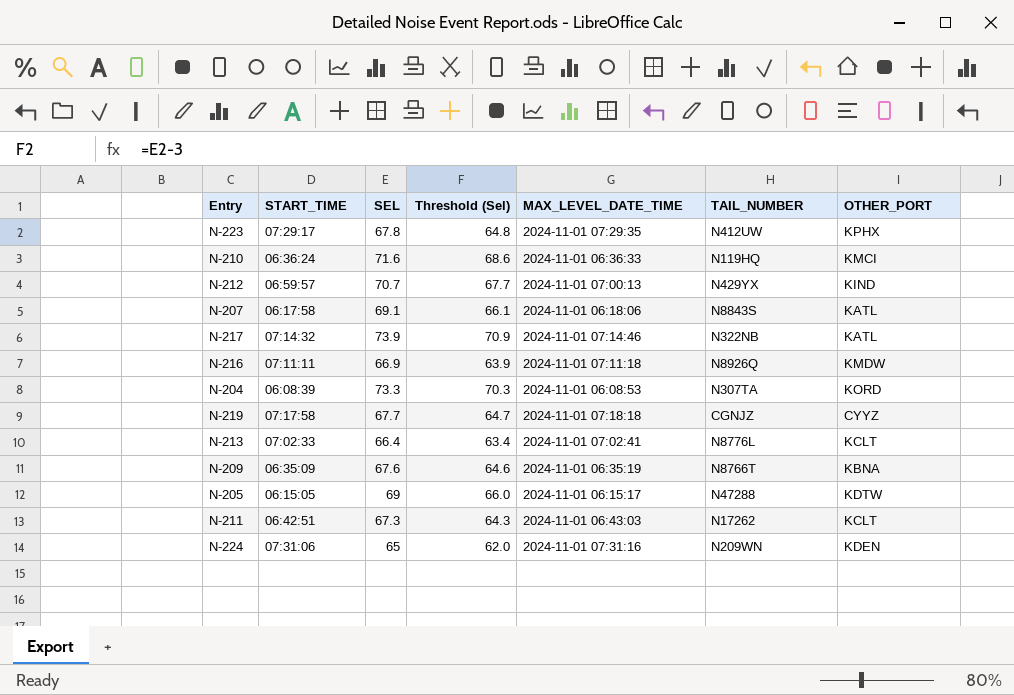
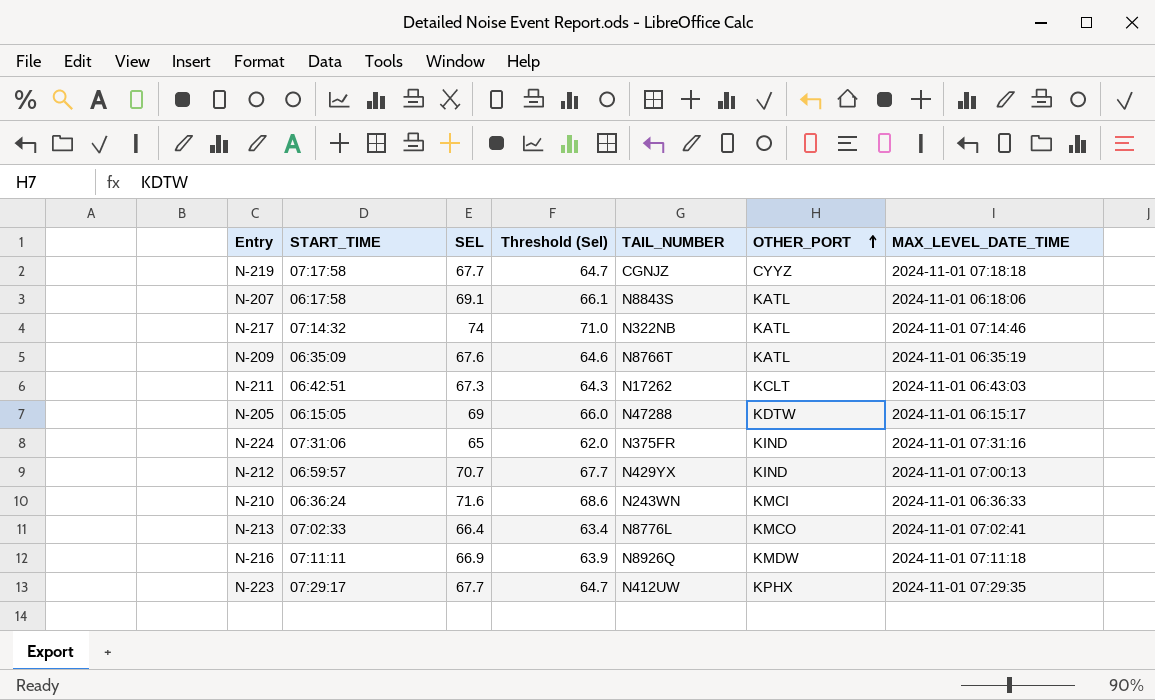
row order: none -> OTHER_PORT ascending
column MAX_LEVEL_DATE_TIME | position: 5 -> 7
row N-204: 06:08:39 | 73.3 | 70.3 | 2024-11-01 06:08:53 | N307TA | KORD -> none
N-217 | SEL: 73.9 -> 74
N-217 | Threshold (Sel): 70.9 -> 71.0
N-209 | OTHER_PORT: KBNA -> KATL
N-224 | TAIL_NUMBER: N209WN -> N375FR
N-224 | OTHER_PORT: KDEN -> KIND
N-210 | TAIL_NUMBER: N119HQ -> N243WN
N-213 | OTHER_PORT: KCLT -> KMCO
N-223 | SEL: 67.8 -> 67.7
N-223 | Threshold (Sel): 64.8 -> 64.7

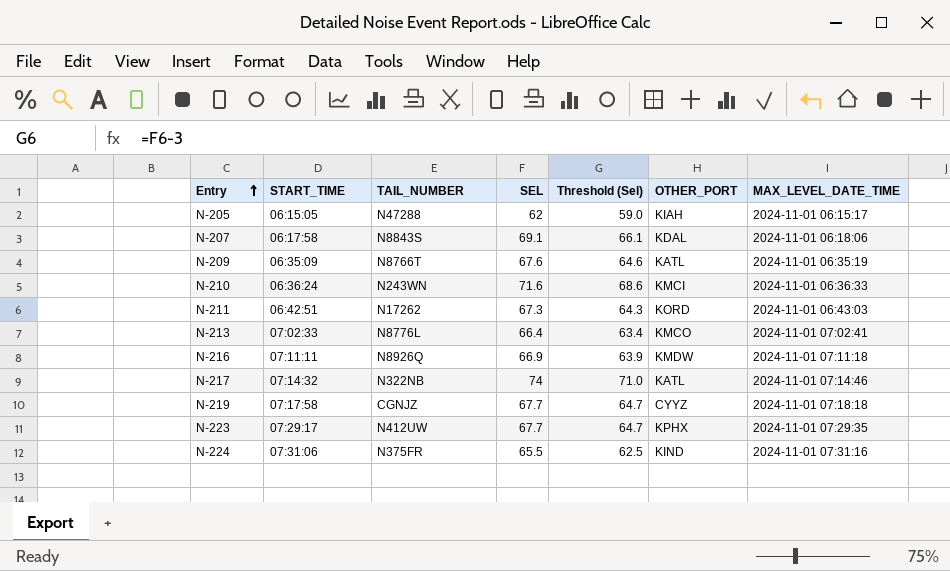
row order: OTHER_PORT ascending -> Entry ascending
column TAIL_NUMBER | position: 5 -> 3
row N-212: 06:59:57 | 70.7 | 67.7 | N429YX | KIND | 2024-11-01 07:00:13 -> none
N-205 | SEL: 69 -> 62
N-205 | Threshold (Sel): 66.0 -> 59.0
N-205 | OTHER_PORT: KDTW -> KIAH
N-207 | OTHER_PORT: KATL -> KDAL
N-211 | OTHER_PORT: KCLT -> KORD
N-224 | SEL: 65 -> 65.5
N-224 | Threshold (Sel): 62.0 -> 62.5

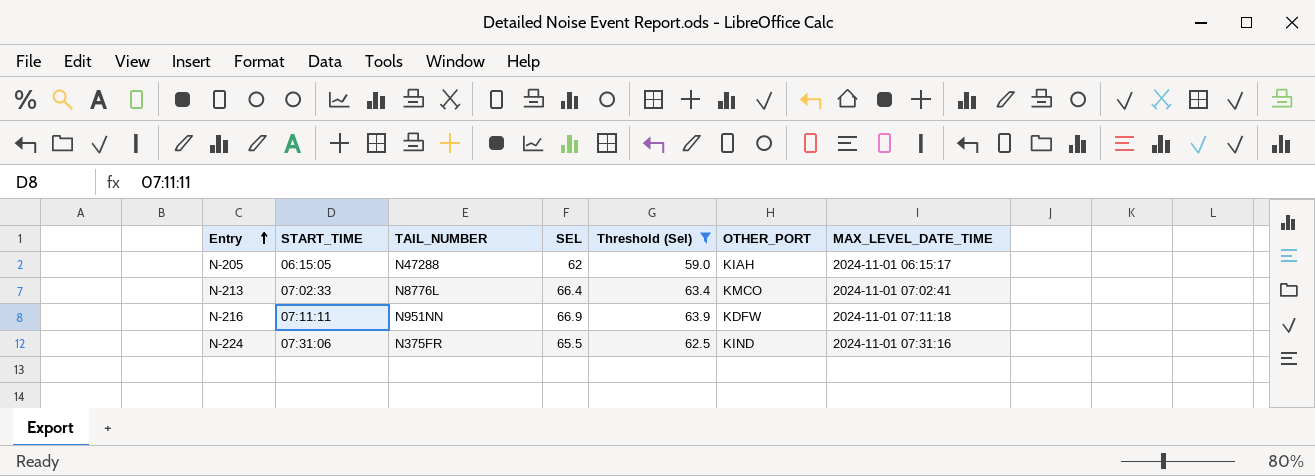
filter: none -> Threshold (Sel) <= 63.9
N-216 | TAIL_NUMBER: N8926Q -> N951NN
N-216 | OTHER_PORT: KMDW -> KDFW

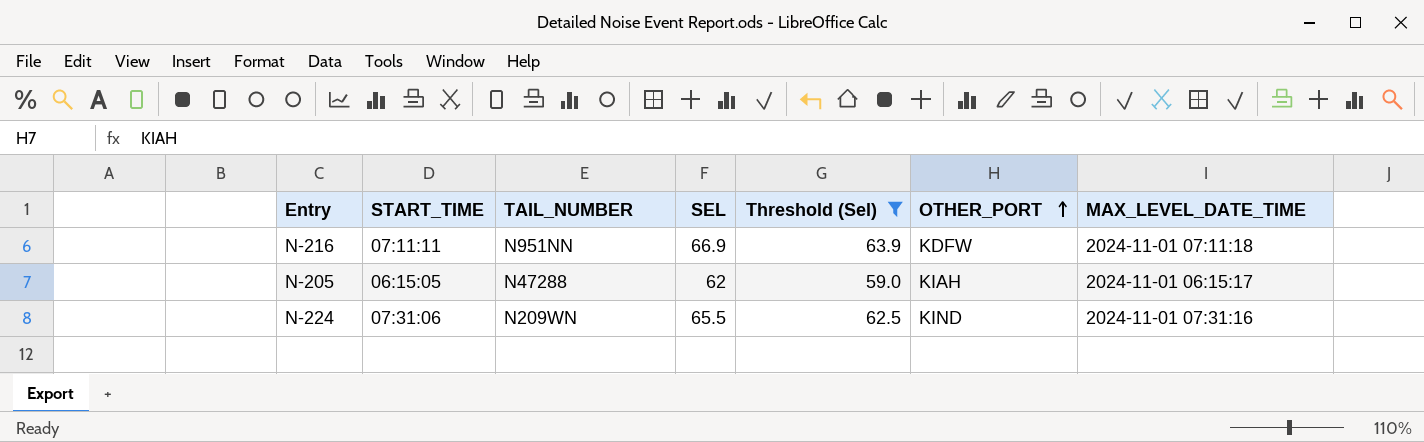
row order: Entry ascending -> OTHER_PORT ascending
row N-213: 07:02:33 | N8776L | 66.4 | 63.4 | KMCO | 2024-11-01 07:02:41 -> none
N-224 | TAIL_NUMBER: N375FR -> N209WN

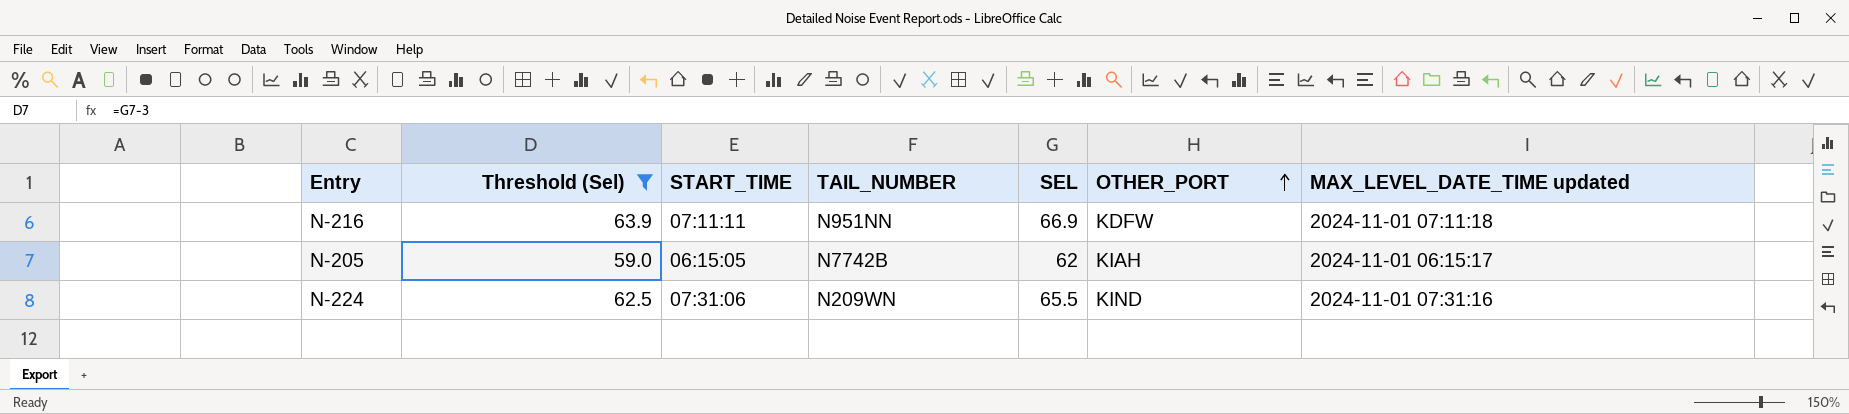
column Threshold (Sel) | position: 5 -> 2
column name: MAX_LEVEL_DATE_TIME -> MAX_LEVEL_DATE_TIME updated
N-205 | TAIL_NUMBER: N47288 -> N7742B

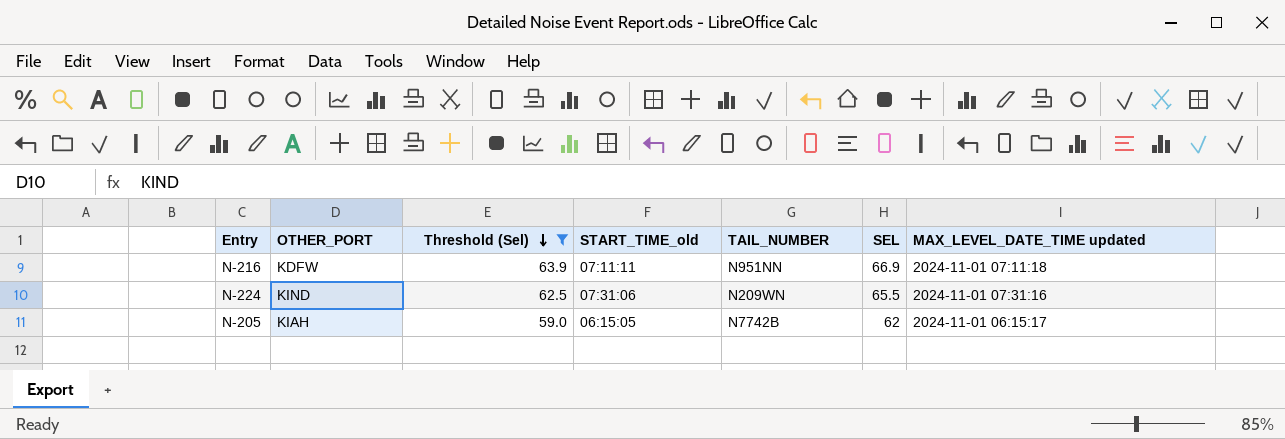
row order: OTHER_PORT ascending -> Threshold (Sel) descending
column OTHER_PORT | position: 6 -> 2
column name: START_TIME -> START_TIME_old

